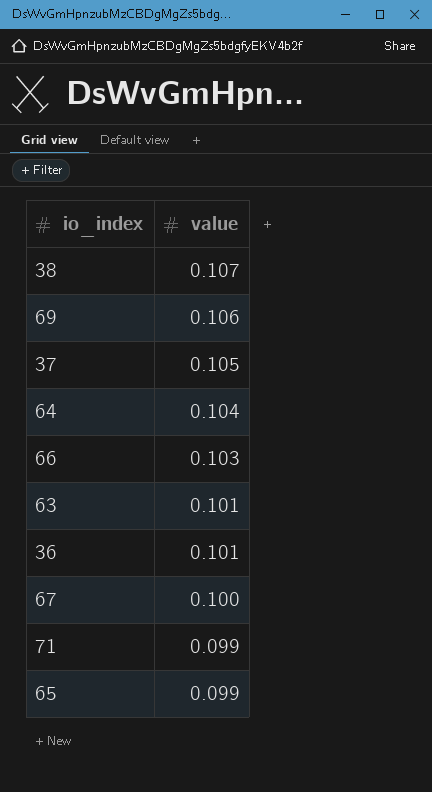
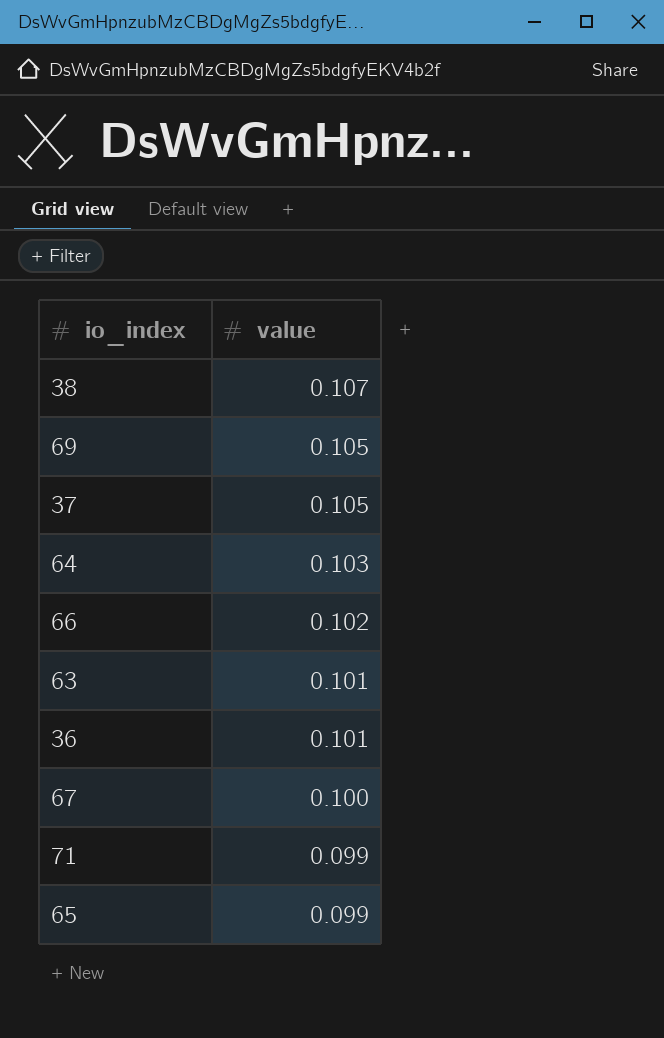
69 | value: 0.106 -> 0.105
64 | value: 0.104 -> 0.103
66 | value: 0.103 -> 0.102

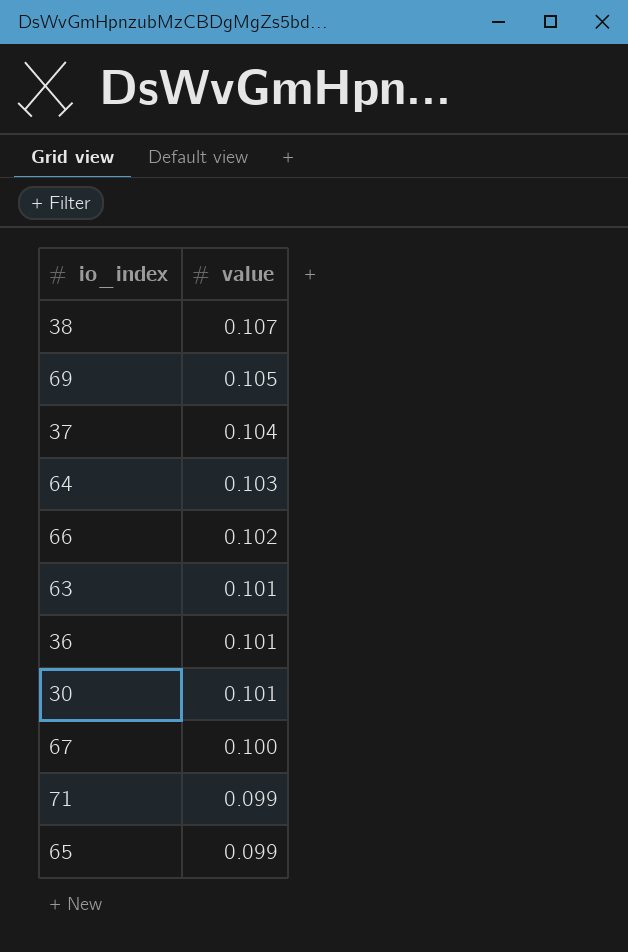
37 | value: 0.105 -> 0.104
row 30: none -> 0.101

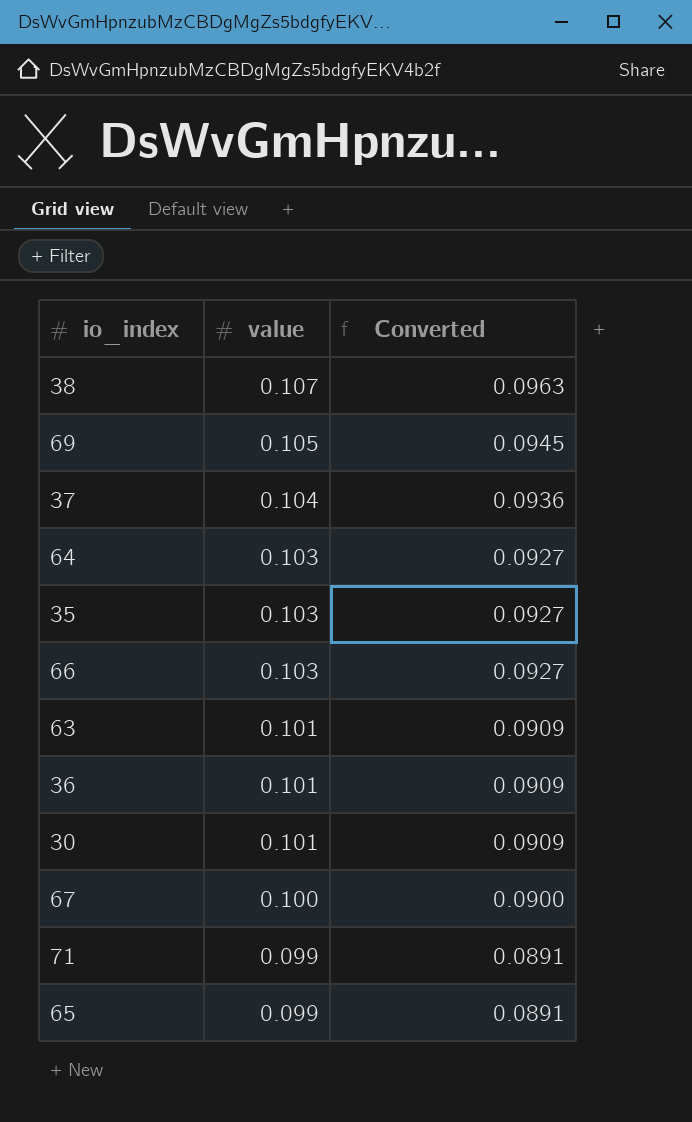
column Converted | formula: none -> [value] * 0.9
row 35: none -> 0.103 | 0.0927
66 | value: 0.102 -> 0.103

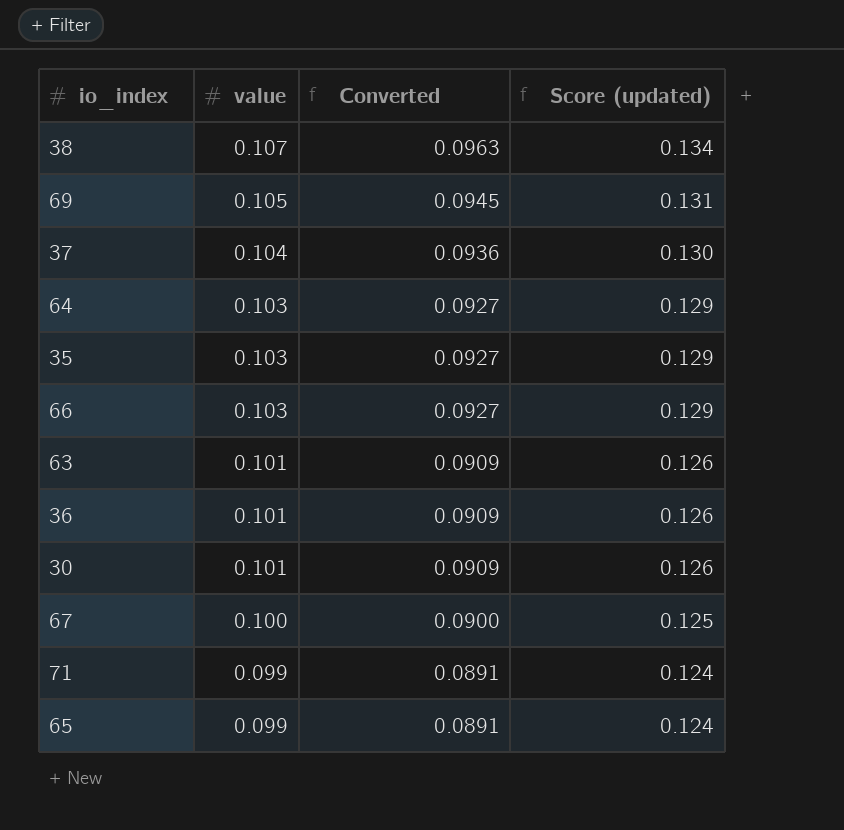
column Score (updated) | formula: none -> [value] * 1.25

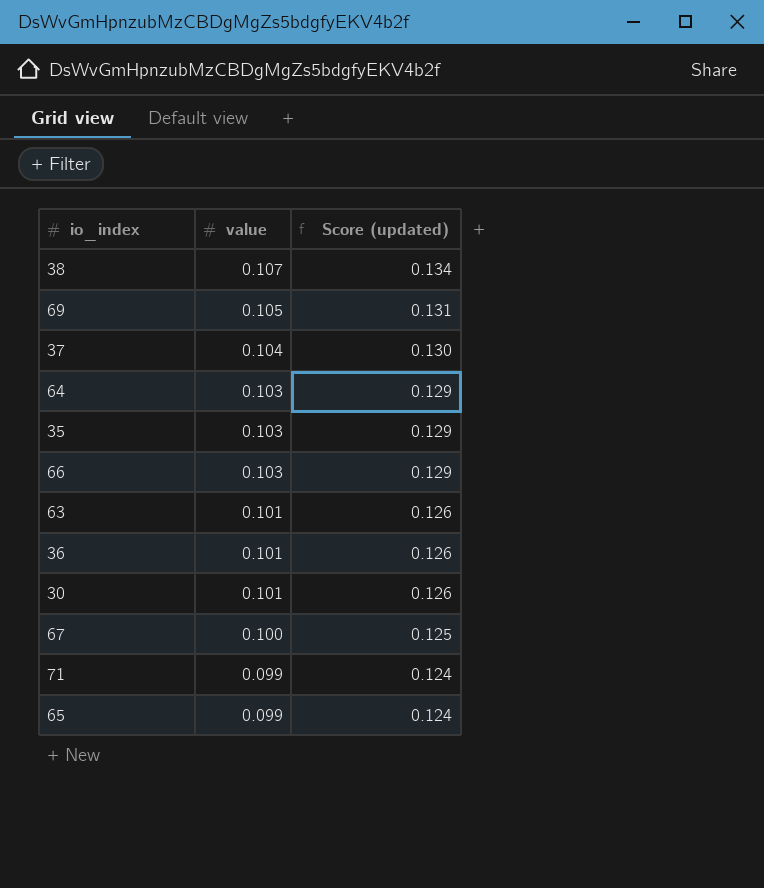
column Converted | formula: [value] * 0.9 -> none

